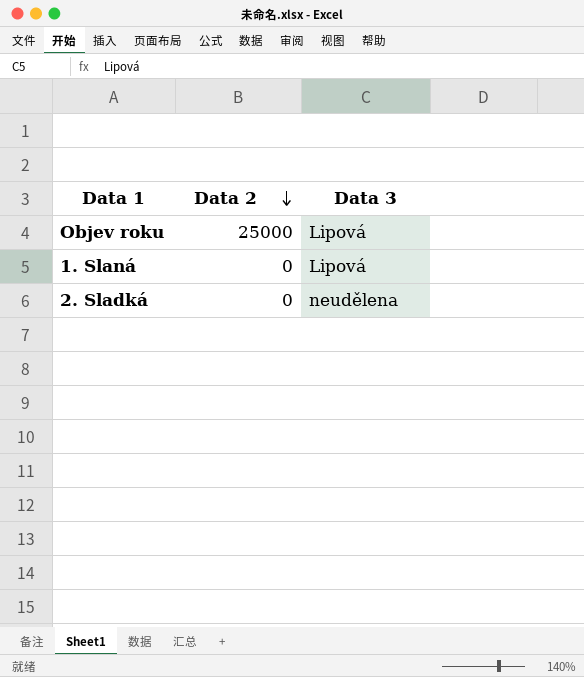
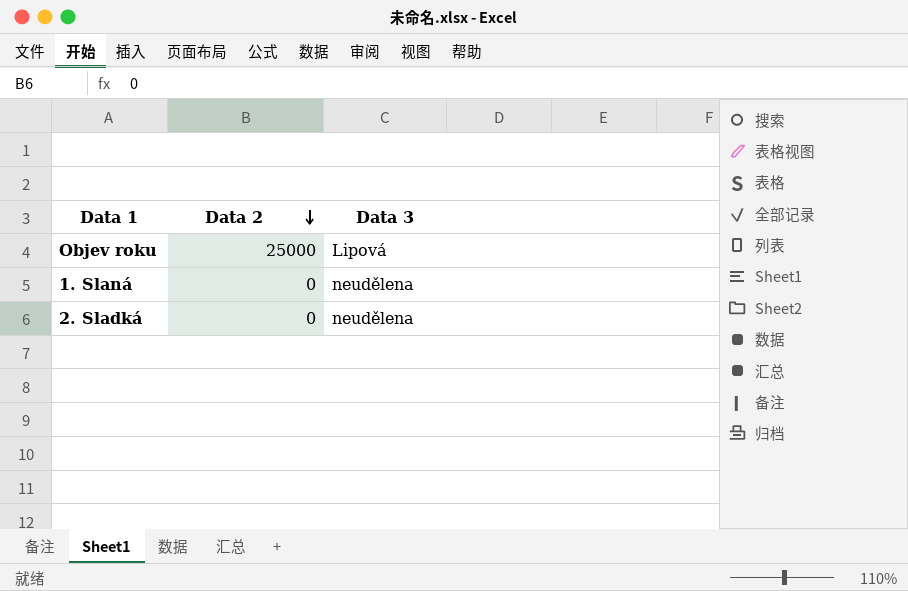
1. Slaná | Data 3: Lipová -> neudělena

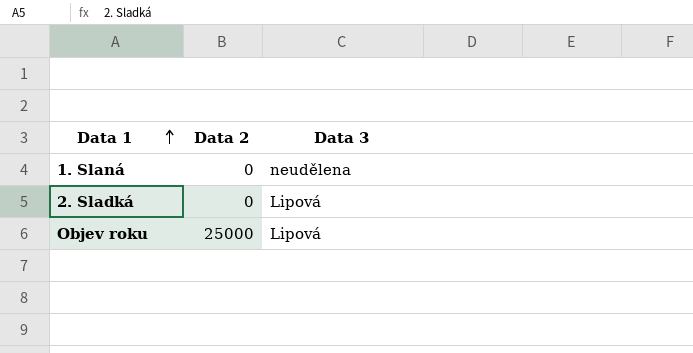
row order: Data 2 descending -> Data 1 ascending
2. Sladká | Data 3: neudělena -> Lipová

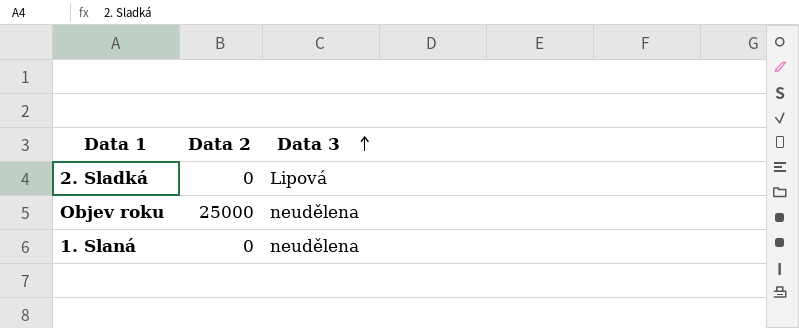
row order: Data 1 ascending -> Data 3 ascending
Objev roku | Data 3: Lipová -> neudělena

